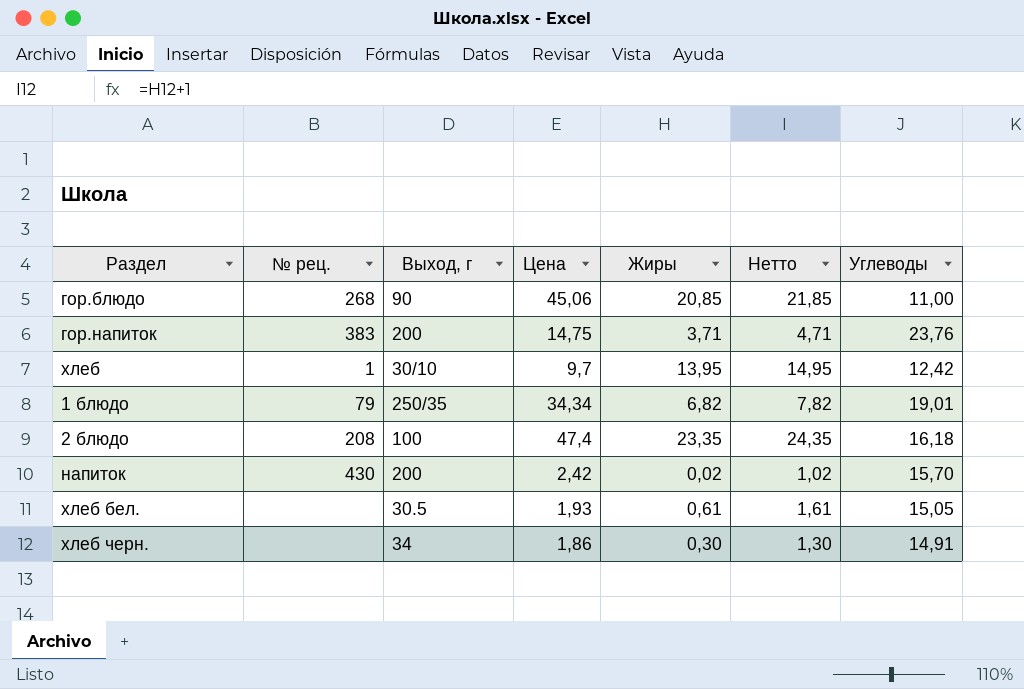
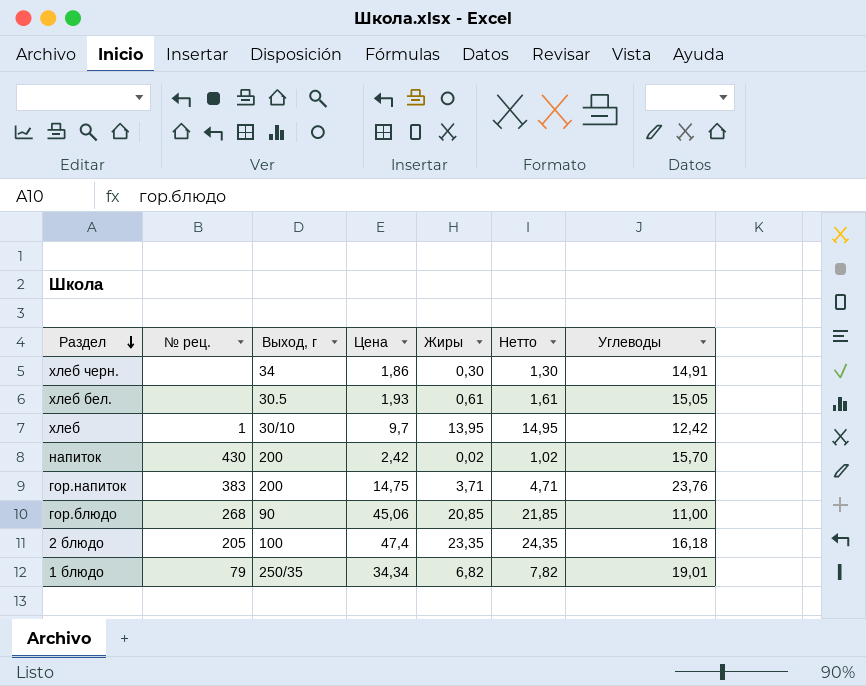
row order: none -> Раздел descending
2 блюдо | № рец.: 208 -> 205

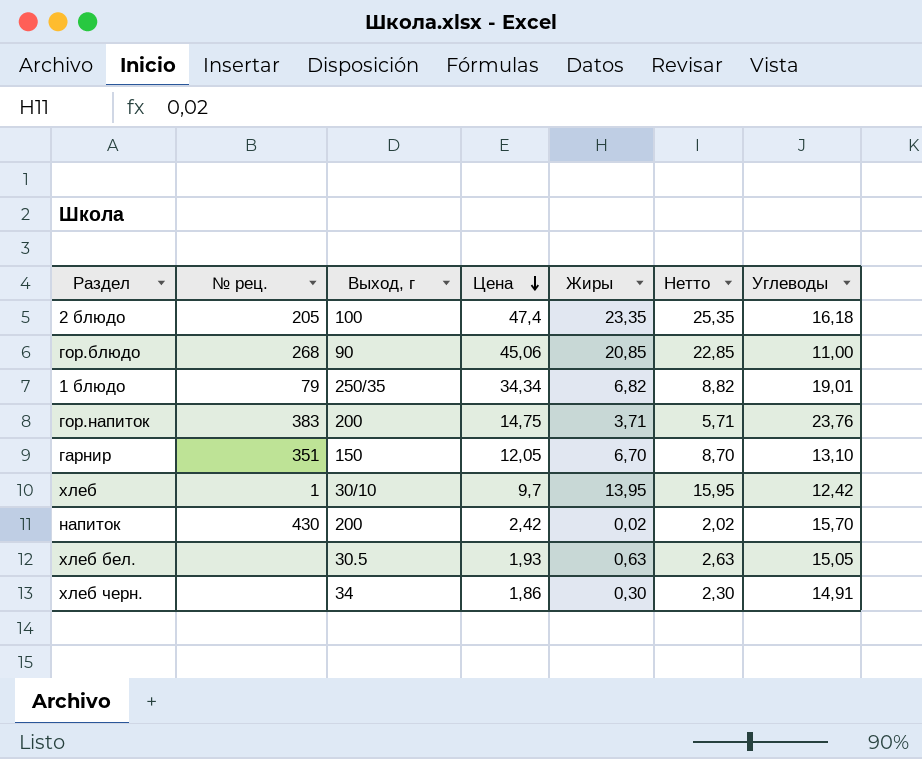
row order: Раздел descending -> Цена descending
column Нетто | formula: [Жиры] + 1 -> [Жиры] + 2
row гарнир: none -> 351 | 150 | 12,05 | 6,70 | 8,70 | 13,10
хлеб бел. | Жиры: 0,61 -> 0,63

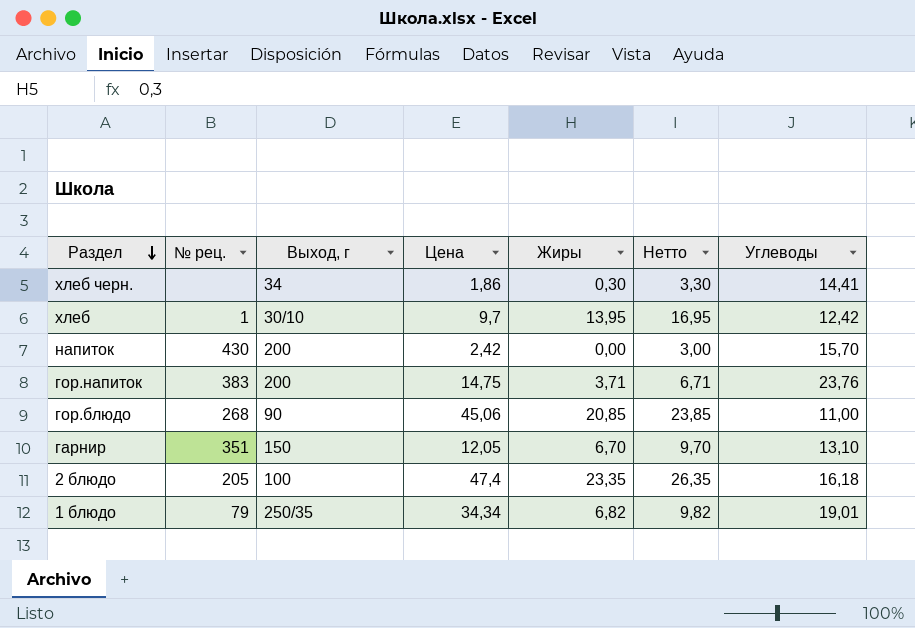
row order: Цена descending -> Раздел descending
column Нетто | formula: [Жиры] + 2 -> [Жиры] + 3
row хлеб бел.: none | 30.5 | 1,93 | 0,63 | 2,63 | 15,05 -> none
хлеб черн. | Углеводы: 14,91 -> 14,41
напиток | Жиры: 0,02 -> 0,00

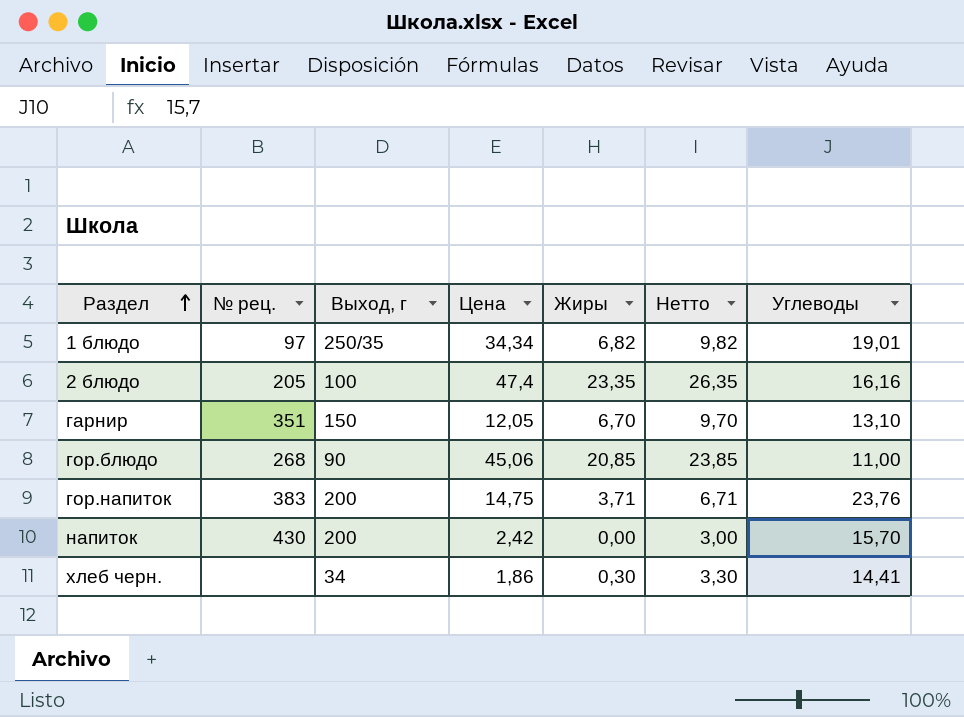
row order: Раздел descending -> Раздел ascending
row хлеб: 1 | 30/10 | 9,7 | 13,95 | 16,95 | 12,42 -> none
1 блюдо | № рец.: 79 -> 97
2 блюдо | Углеводы: 16,18 -> 16,16

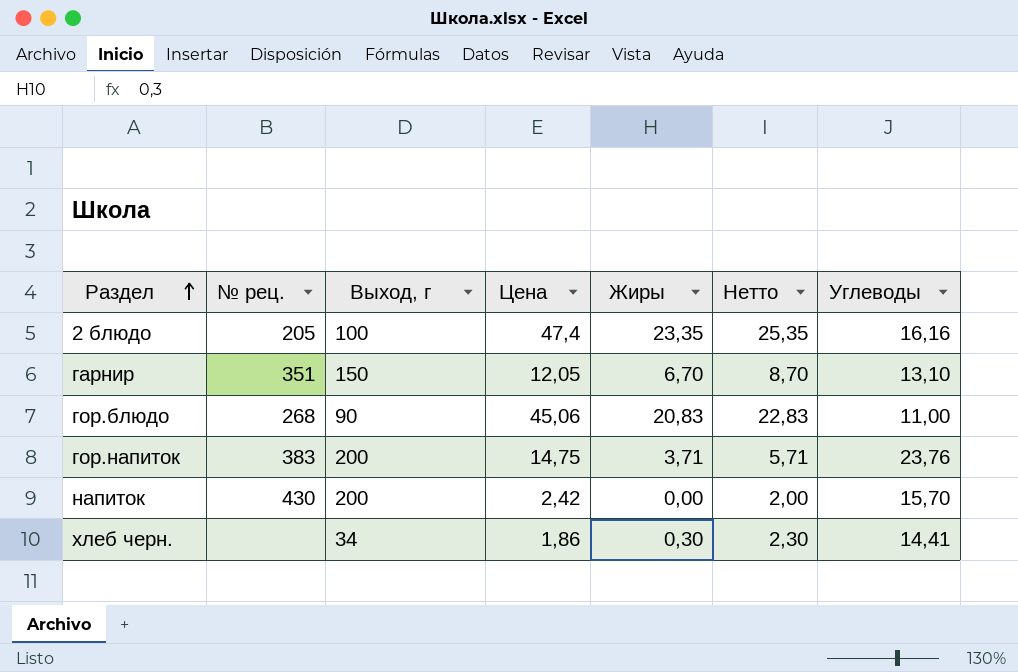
column Нетто | formula: [Жиры] + 3 -> [Жиры] + 2
row 1 блюдо: 97 | 250/35 | 34,34 | 6,82 | 9,82 | 19,01 -> none
гор.блюдо | Жиры: 20,85 -> 20,83

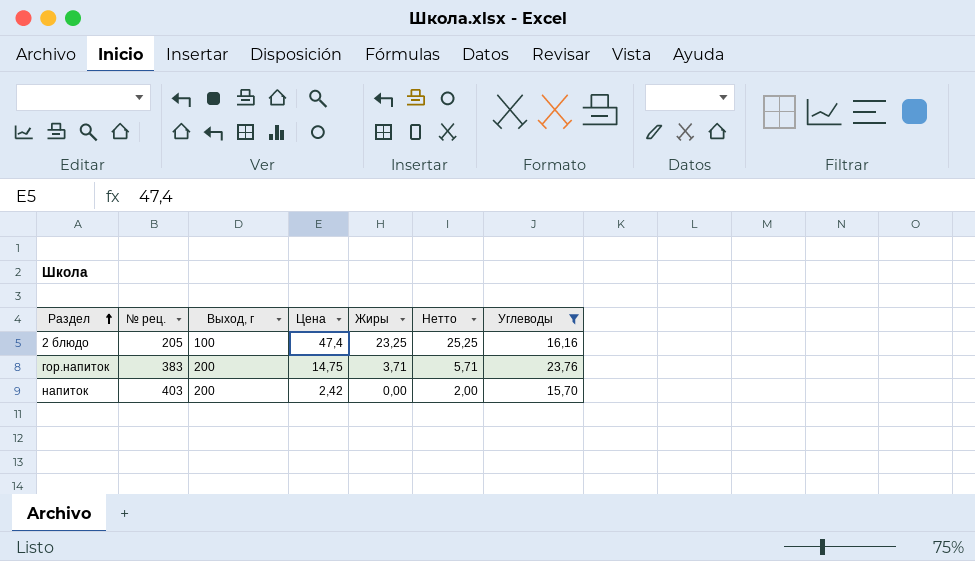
filter: none -> Углеводы >= 15,70
2 блюдо | Жиры: 23,35 -> 23,25
2 блюдо | Нетто: 25,35 -> 25,25
напиток | № рец.: 430 -> 403

